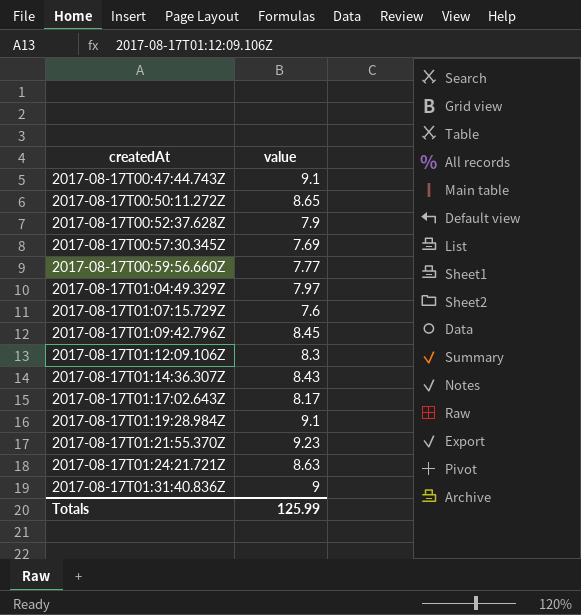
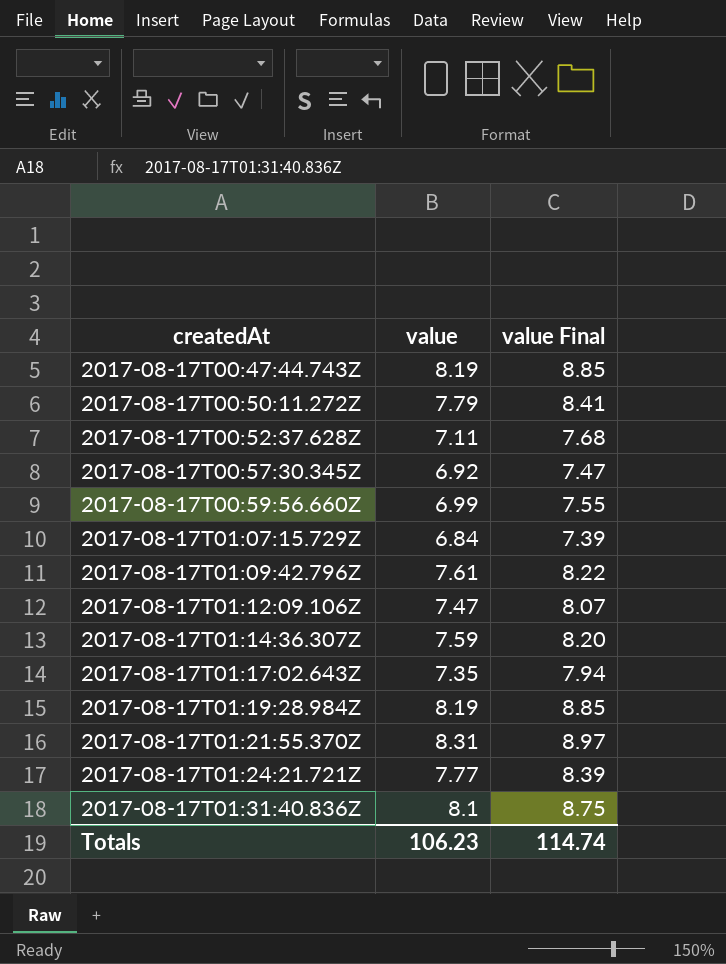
column value Final | formula: none -> [value] * 1.08
row 2017-08-17T01:04:49.329Z: 7.97 -> none
2017-08-17T00:47:44.743Z | value: 9.1 -> 8.19
2017-08-17T00:50:11.272Z | value: 8.65 -> 7.79
2017-08-17T00:52:37.628Z | value: 7.9 -> 7.11
2017-08-17T00:57:30.345Z | value: 7.69 -> 6.92
2017-08-17T00:59:56.660Z | value: 7.77 -> 6.99
2017-08-17T01:07:15.729Z | value: 7.6 -> 6.84
2017-08-17T01:09:42.796Z | value: 8.45 -> 7.61
2017-08-17T01:12:09.106Z | value: 8.3 -> 7.47
2017-08-17T01:14:36.307Z | value: 8.43 -> 7.59
2017-08-17T01:17:02.643Z | value: 8.17 -> 7.35
2017-08-17T01:19:28.984Z | value: 9.1 -> 8.19
2017-08-17T01:21:55.370Z | value: 9.23 -> 8.31
2017-08-17T01:24:21.721Z | value: 8.63 -> 7.77
2017-08-17T01:31:40.836Z | value: 9 -> 8.1
Totals | value: 125.99 -> 106.23

